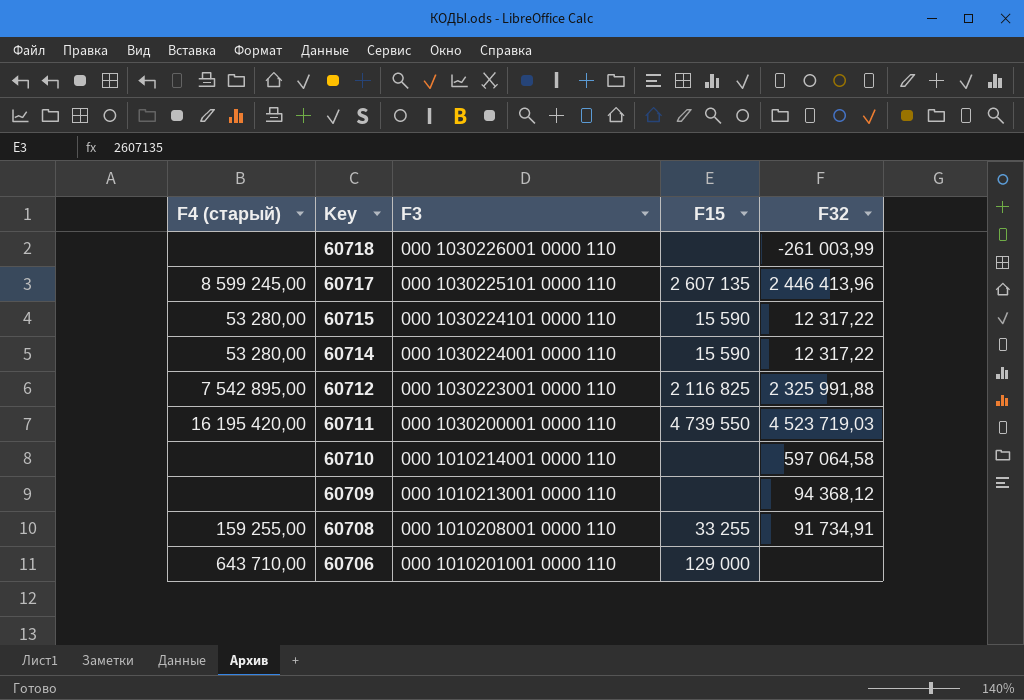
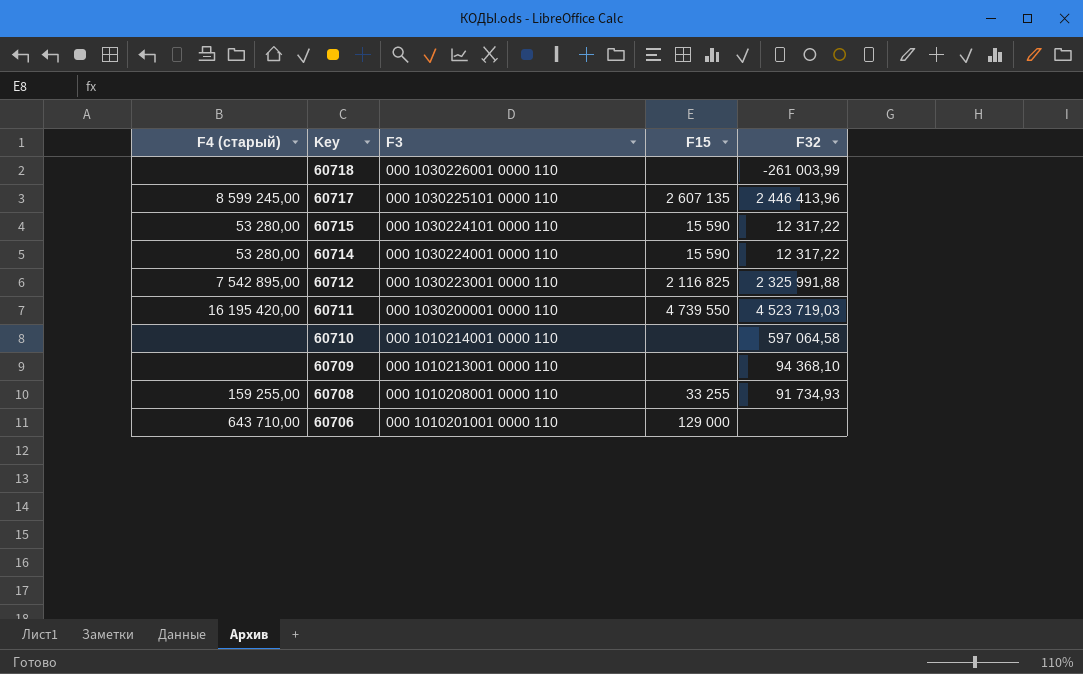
60709 | F32: 94 368,12 -> 94 368,10
60708 | F32: 91 734,91 -> 91 734,93

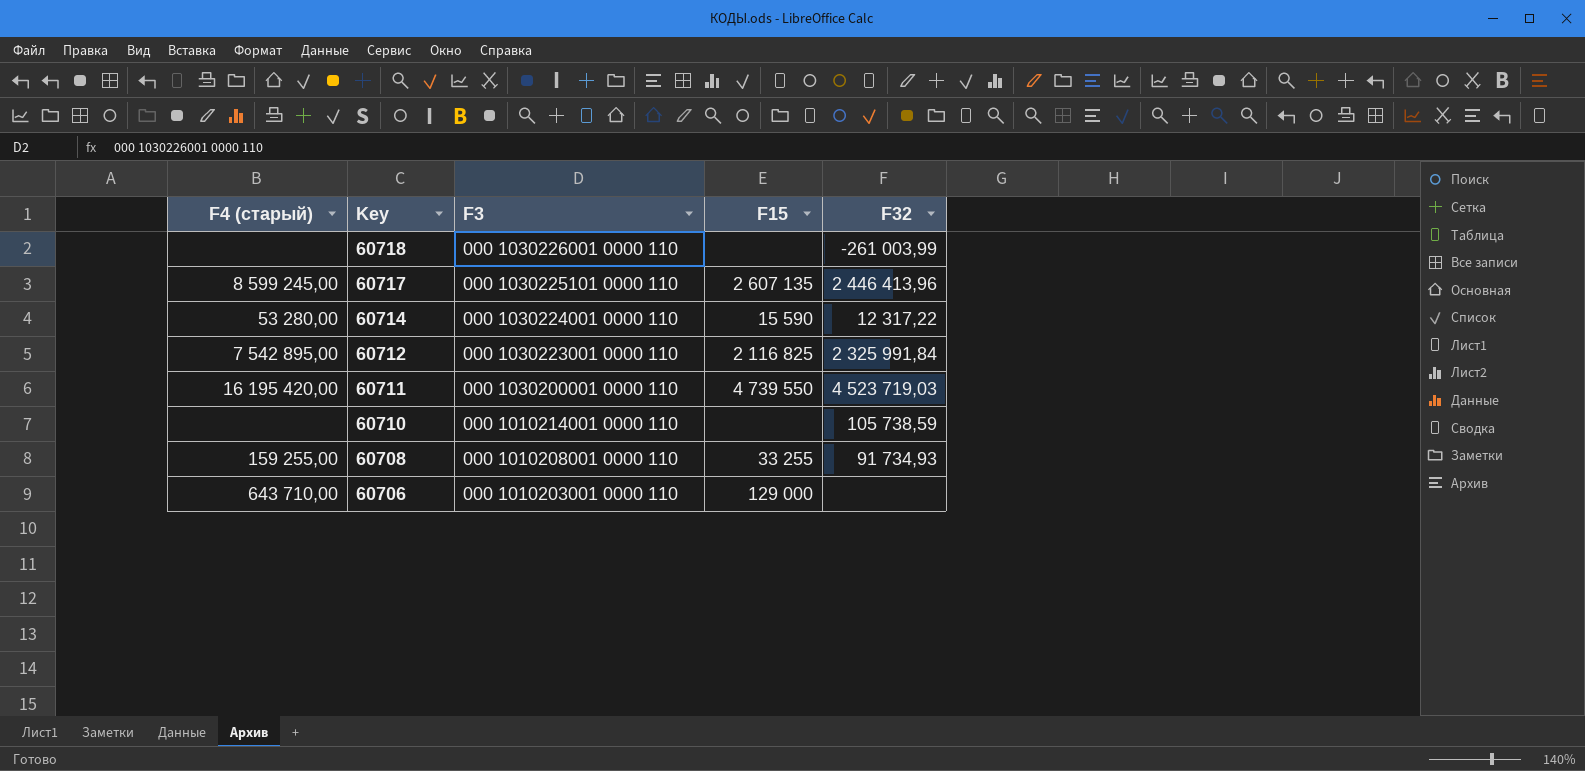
row 60715: 53 280,00 | 000 1030224101 0000 110 | 15 590 | 12 317,22 -> none
row 60709: none | 000 1010213001 0000 110 | none | 94 368,10 -> none
60712 | F32: 2 325 991,88 -> 2 325 991,84
60710 | F32: 597 064,58 -> 105 738,59
60706 | F3: 000 1010201001 0000 110 -> 000 1010203001 0000 110

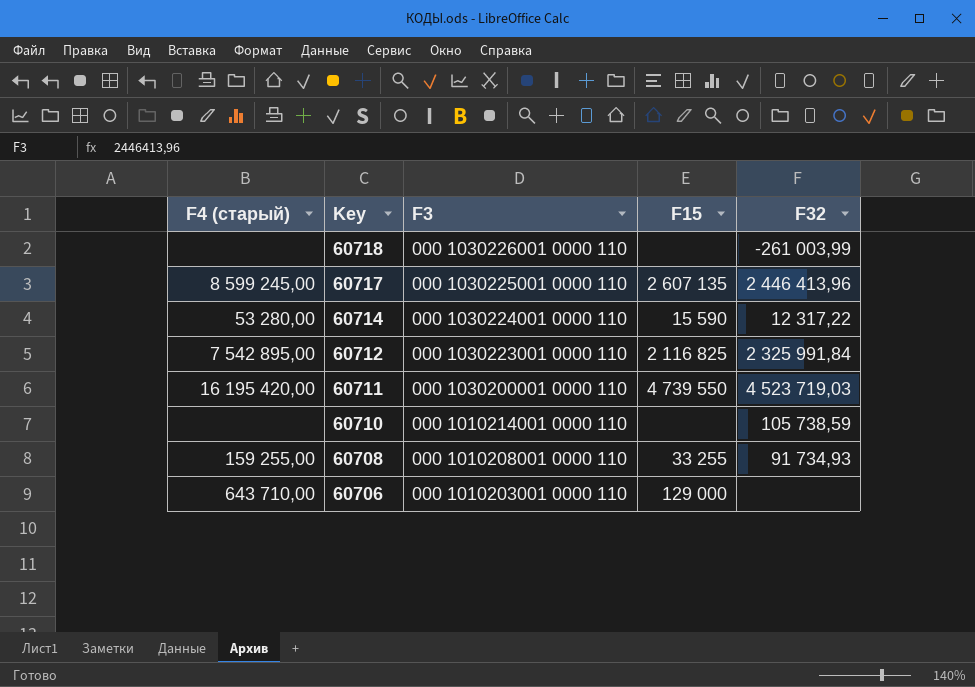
60717 | F3: 000 1030225101 0000 110 -> 000 1030225001 0000 110

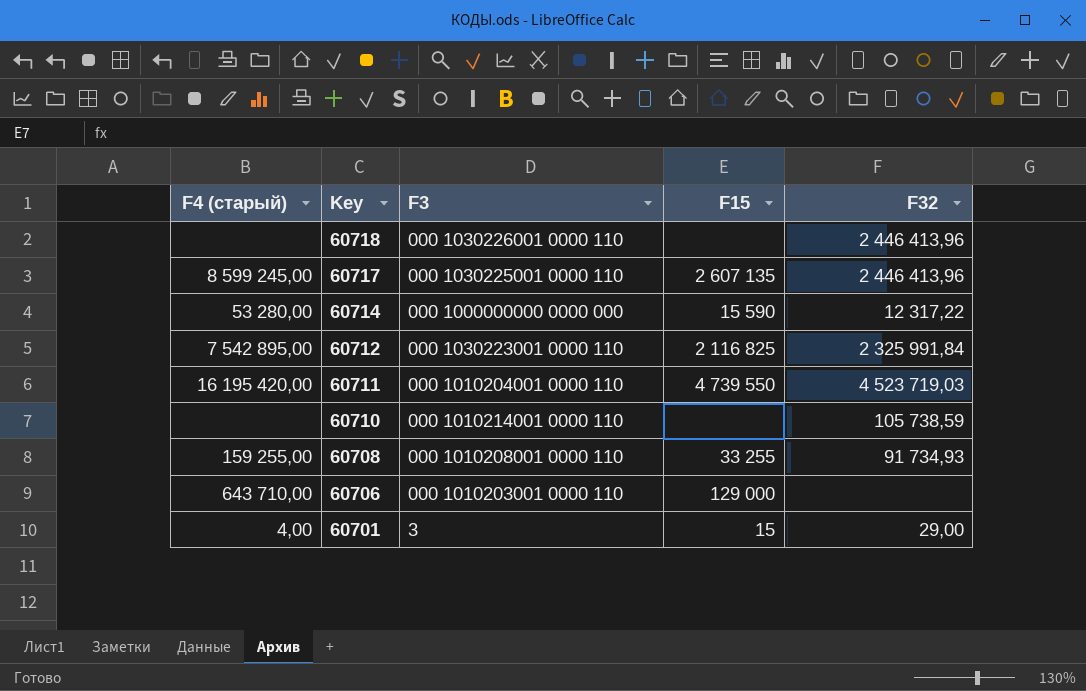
60718 | F32: -261 003,99 -> 2 446 413,96
60714 | F3: 000 1030224001 0000 110 -> 000 1000000000 0000 000
60711 | F3: 000 1030200001 0000 110 -> 000 1010204001 0000 110
row 60701: none -> 4,00 | 3 | 15 | 29,00

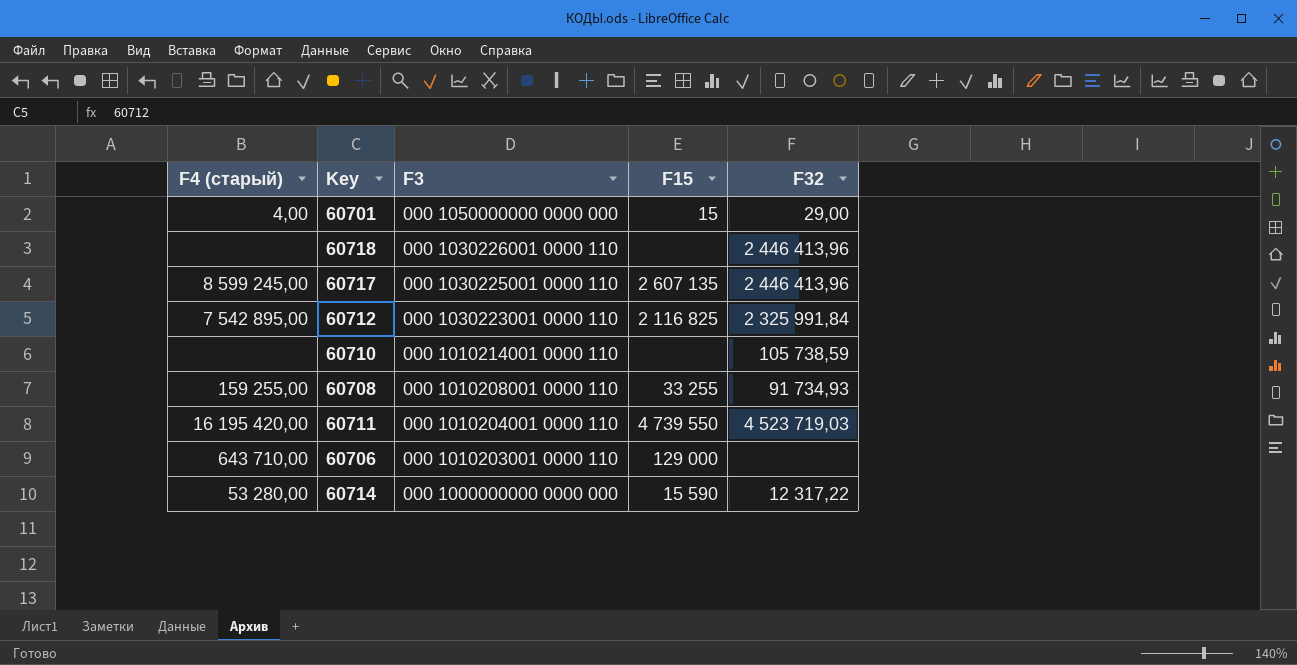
row order: Key descending -> F3 descending
60701 | F3: 3 -> 000 1050000000 0000 000

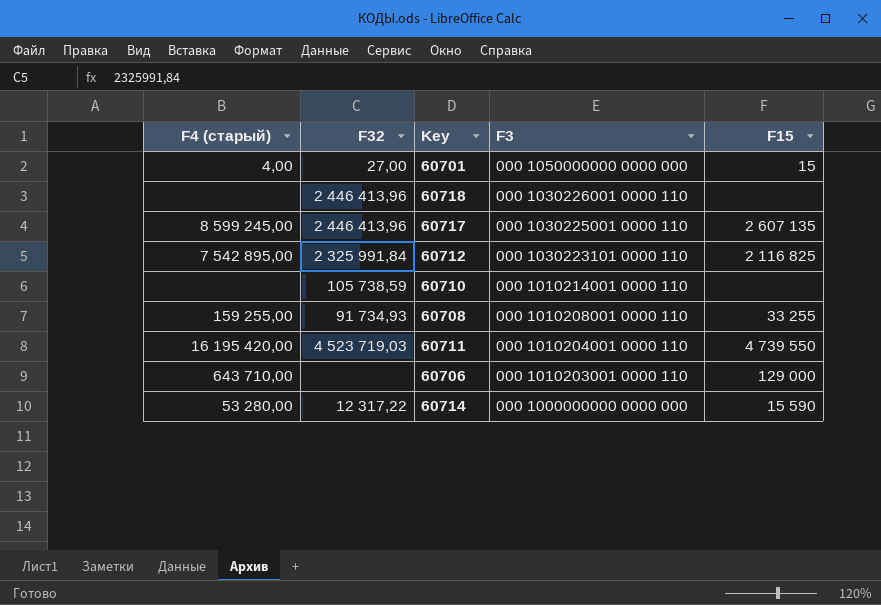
column F32 | position: 5 -> 2
60701 | F32: 29,00 -> 27,00
60712 | F3: 000 1030223001 0000 110 -> 000 1030223101 0000 110

